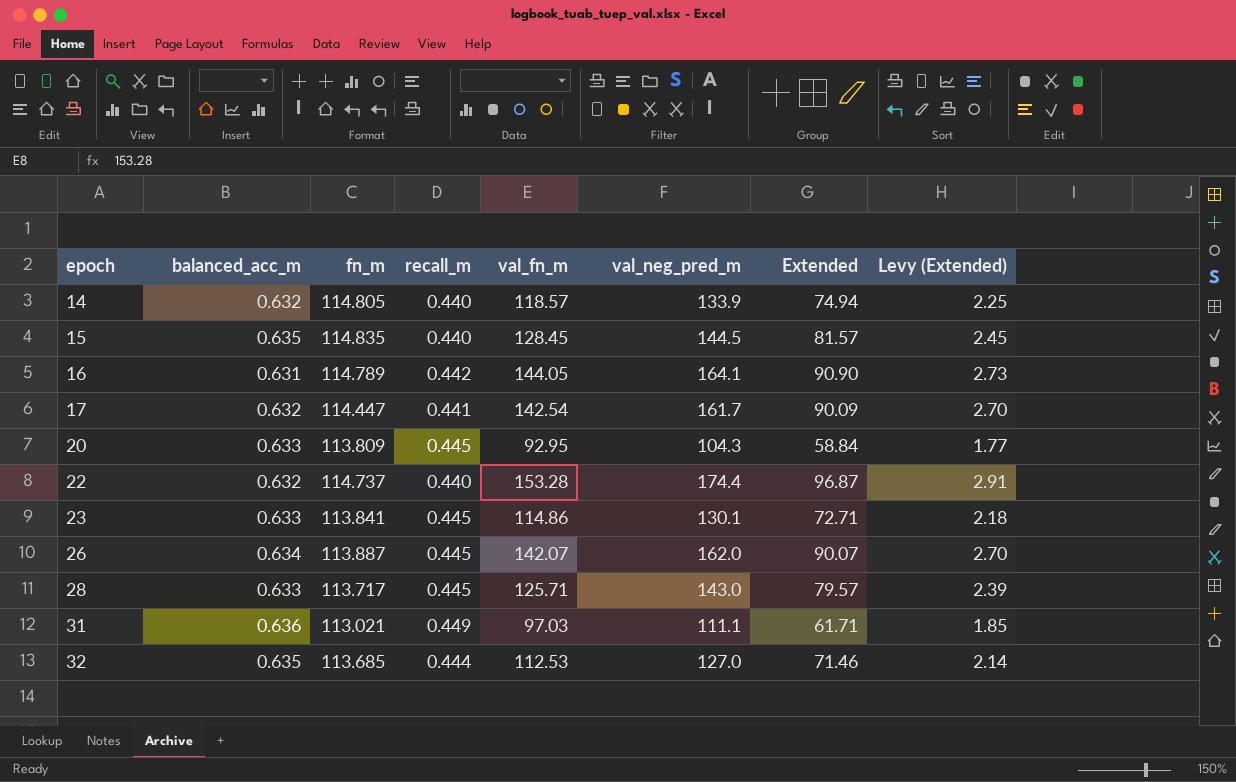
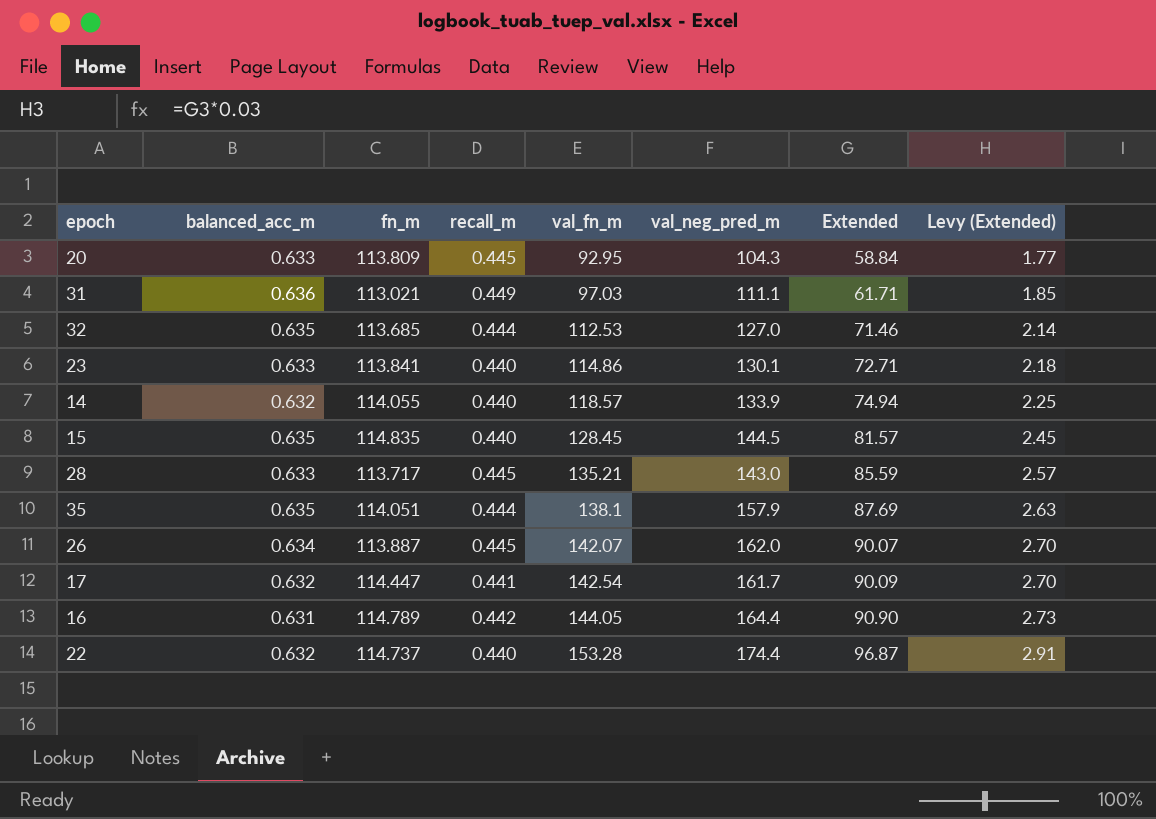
row order: epoch ascending -> val_fn_m ascending
23 | recall_m: 0.445 -> 0.440
14 | fn_m: 114.805 -> 114.055
28 | val_fn_m: 125.71 -> 135.21
28 | Extended: 79.57 -> 85.59
28 | Levy (Extended): 2.39 -> 2.57
row 35: none -> 0.635 | 114.051 | 0.444 | 138.1 | 157.9 | 87.69 | 2.63
16 | val_neg_pred_m: 164.1 -> 164.4

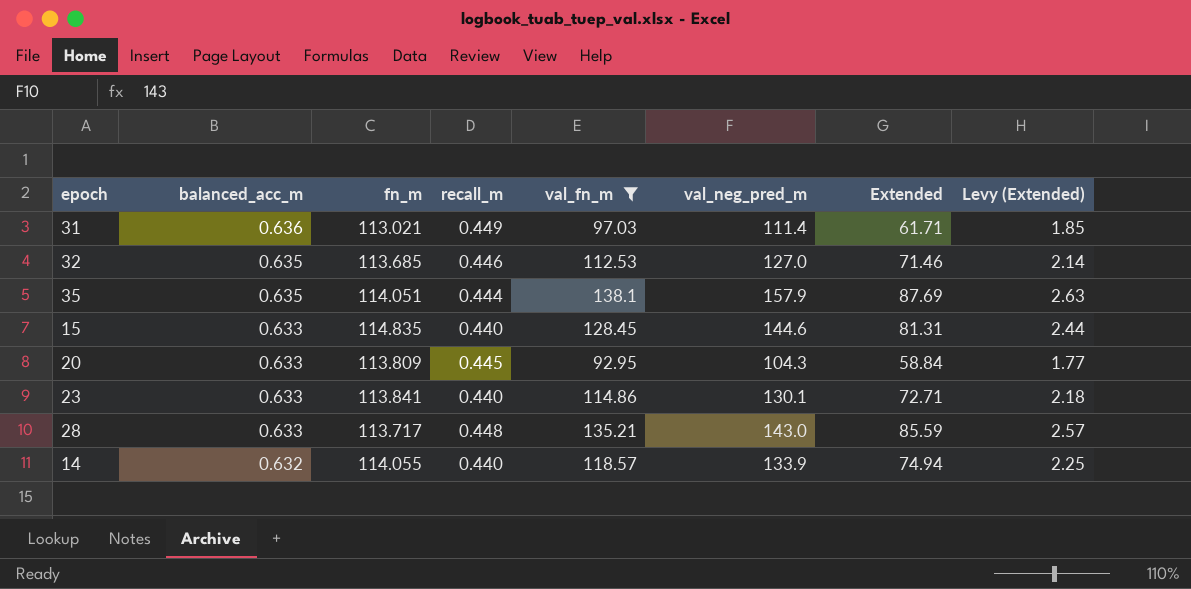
filter: none -> val_fn_m <= 138.1
row order: val_fn_m ascending -> balanced_acc_m descending
31 | val_neg_pred_m: 111.1 -> 111.4
32 | recall_m: 0.444 -> 0.446
15 | balanced_acc_m: 0.635 -> 0.633
15 | val_neg_pred_m: 144.5 -> 144.6
15 | Extended: 81.57 -> 81.31
15 | Levy (Extended): 2.45 -> 2.44
28 | recall_m: 0.445 -> 0.448

